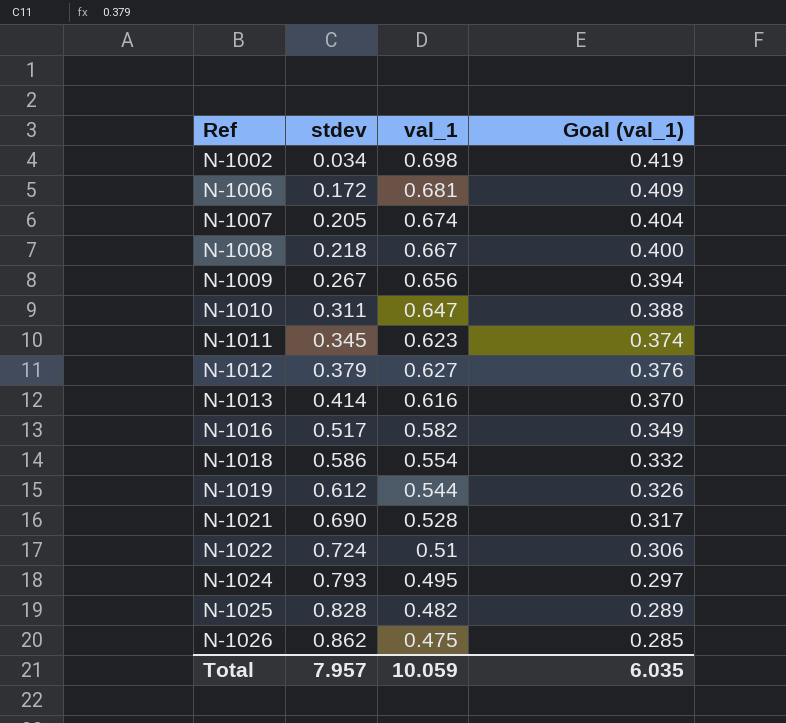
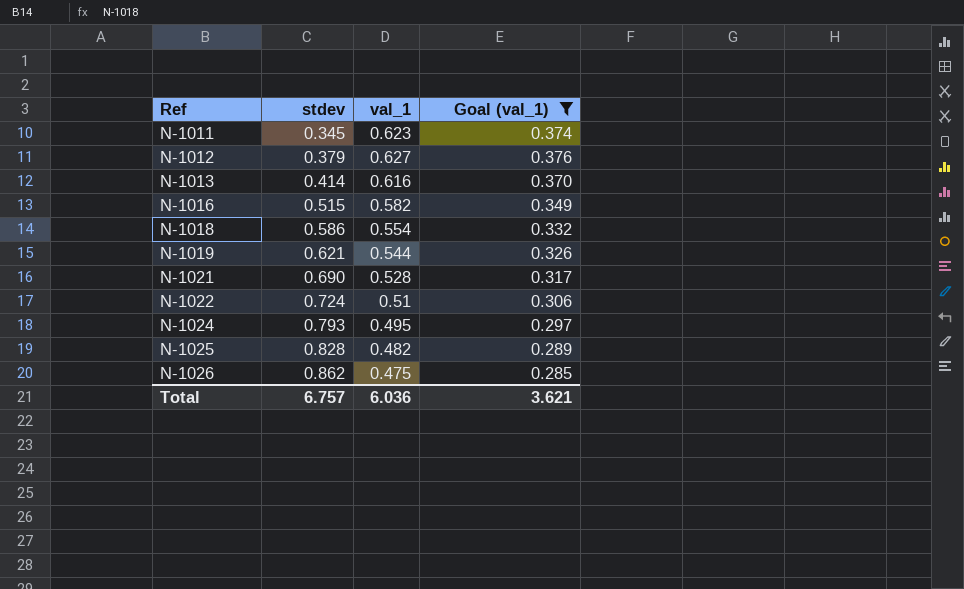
filter: none -> Goal (val_1) <= 0.376
N-1016 | stdev: 0.517 -> 0.515
N-1019 | stdev: 0.612 -> 0.621
Total | stdev: 7.957 -> 6.757
Total | val_1: 10.059 -> 6.036
Total | Goal (val_1): 6.035 -> 3.621

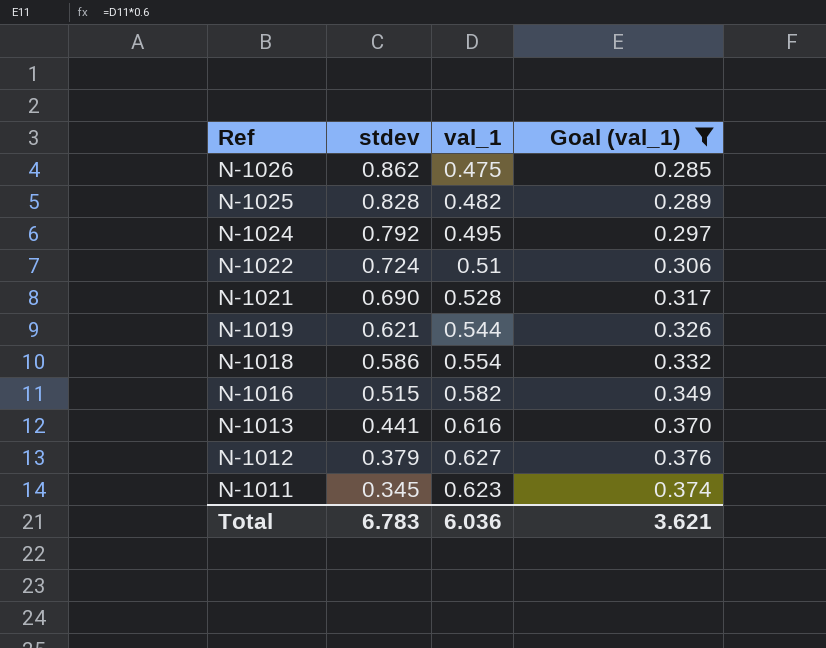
row order: Ref ascending -> Ref descending
N-1024 | stdev: 0.793 -> 0.792
N-1013 | stdev: 0.414 -> 0.441
Total | stdev: 6.757 -> 6.783

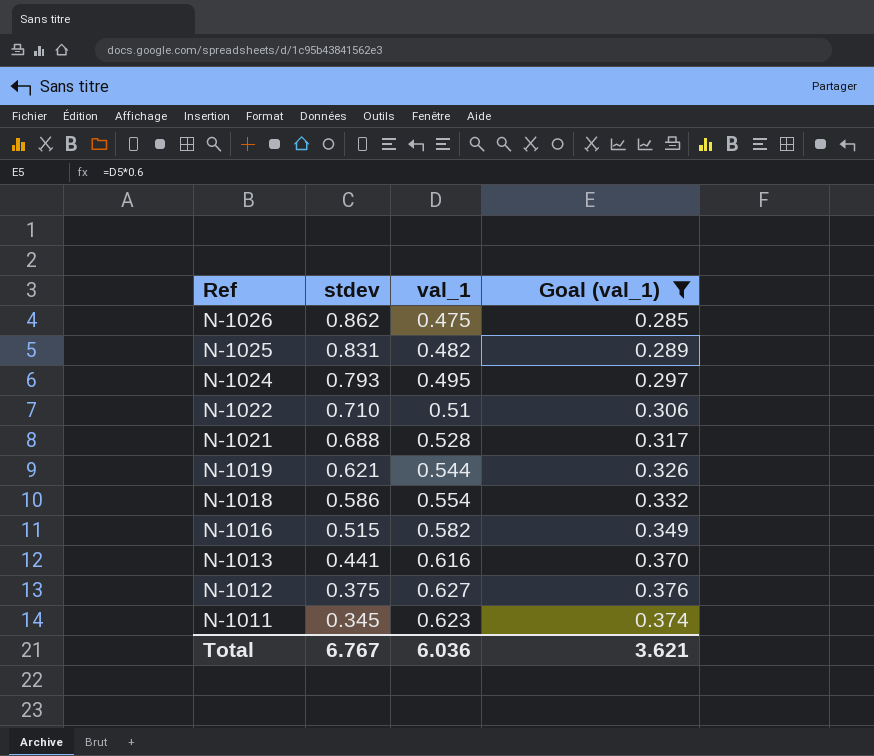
N-1025 | stdev: 0.828 -> 0.831
N-1024 | stdev: 0.792 -> 0.793
N-1022 | stdev: 0.724 -> 0.710
N-1021 | stdev: 0.690 -> 0.688
N-1012 | stdev: 0.379 -> 0.375
Total | stdev: 6.783 -> 6.767

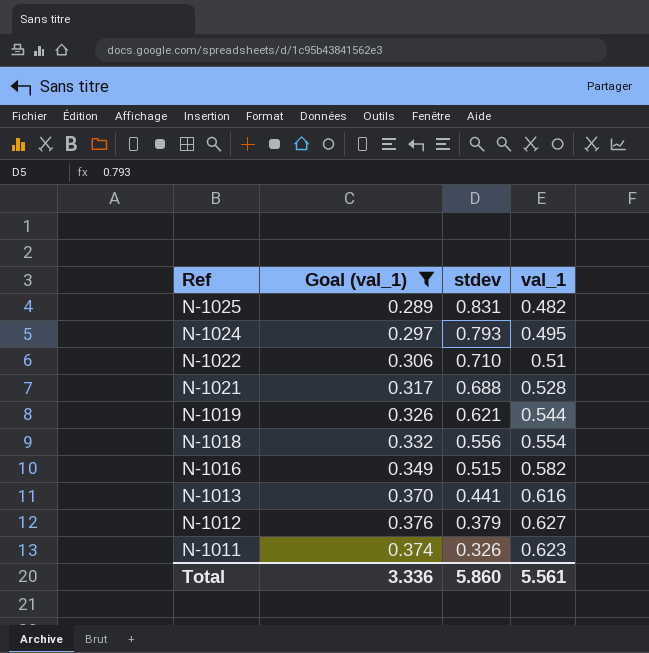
column Goal (val_1) | position: 4 -> 2
row N-1026: 0.862 | 0.475 | 0.285 -> none
N-1018 | stdev: 0.586 -> 0.556
N-1012 | stdev: 0.375 -> 0.379
N-1011 | stdev: 0.345 -> 0.326
Total | Goal (val_1): 3.621 -> 3.336
Total | stdev: 6.767 -> 5.860
Total | val_1: 6.036 -> 5.561

